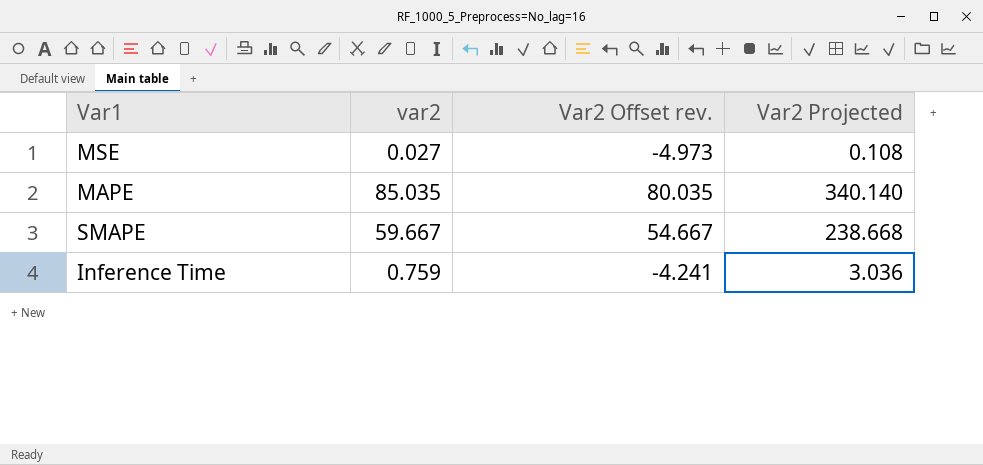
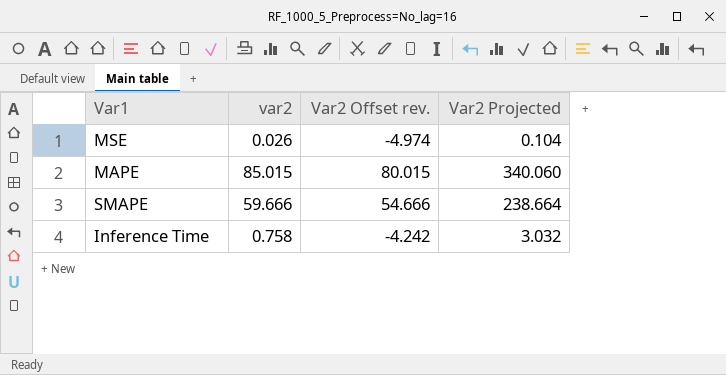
MSE | var2: 0.027 -> 0.026
MSE | Var2 Offset rev.: -4.973 -> -4.974
MSE | Var2 Projected: 0.108 -> 0.104
MAPE | var2: 85.035 -> 85.015
MAPE | Var2 Offset rev.: 80.035 -> 80.015
MAPE | Var2 Projected: 340.140 -> 340.060
SMAPE | var2: 59.667 -> 59.666
SMAPE | Var2 Offset rev.: 54.667 -> 54.666
SMAPE | Var2 Projected: 238.668 -> 238.664
Inference Time | var2: 0.759 -> 0.758
Inference Time | Var2 Offset rev.: -4.241 -> -4.242
Inference Time | Var2 Projected: 3.036 -> 3.032

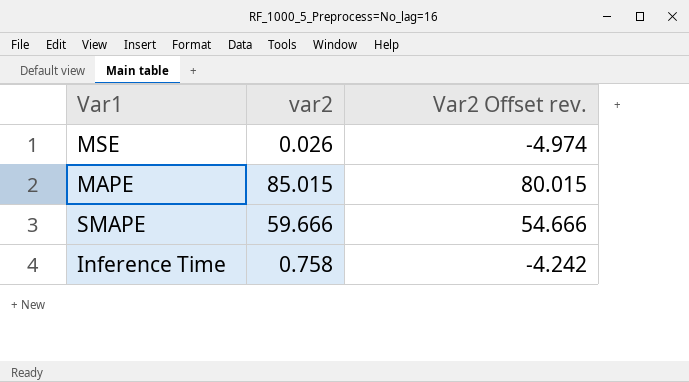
column Var2 Projected | formula: [var2] * 4 -> none

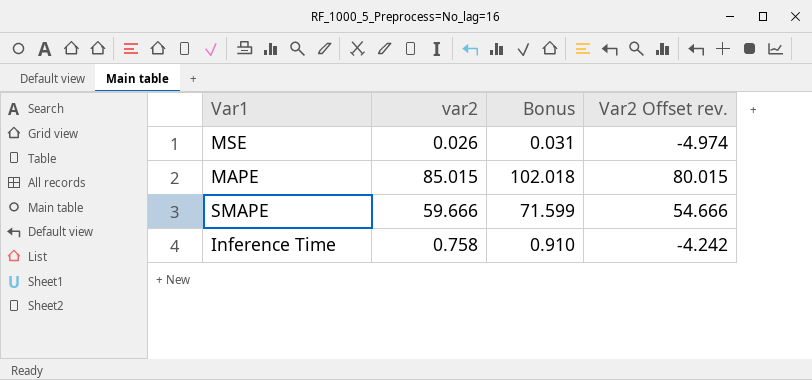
column Bonus | formula: none -> [var2] * 1.2

